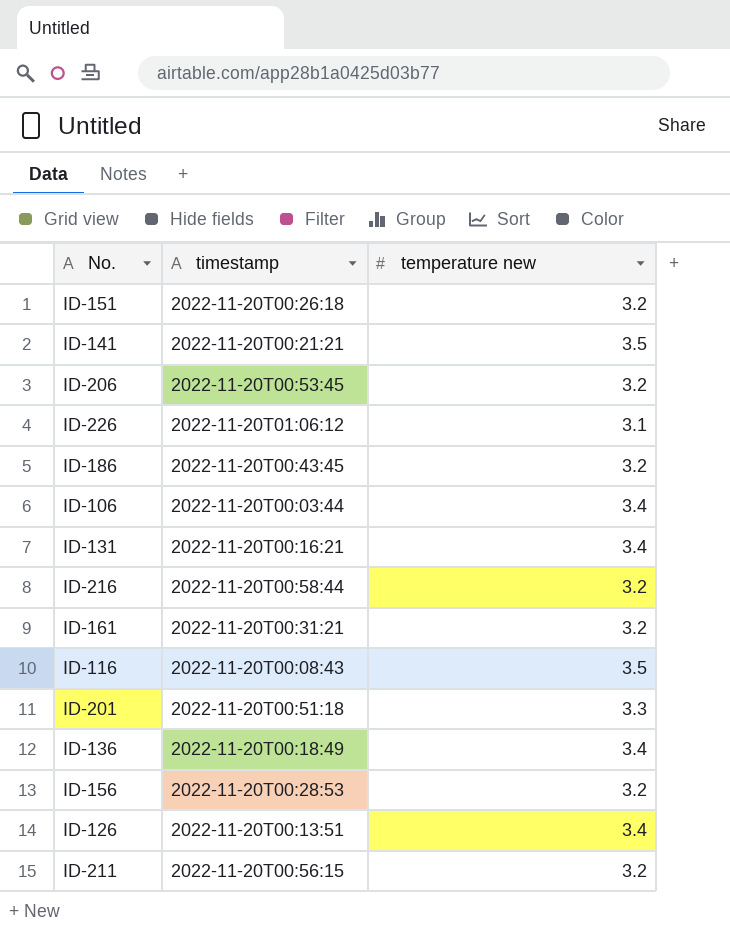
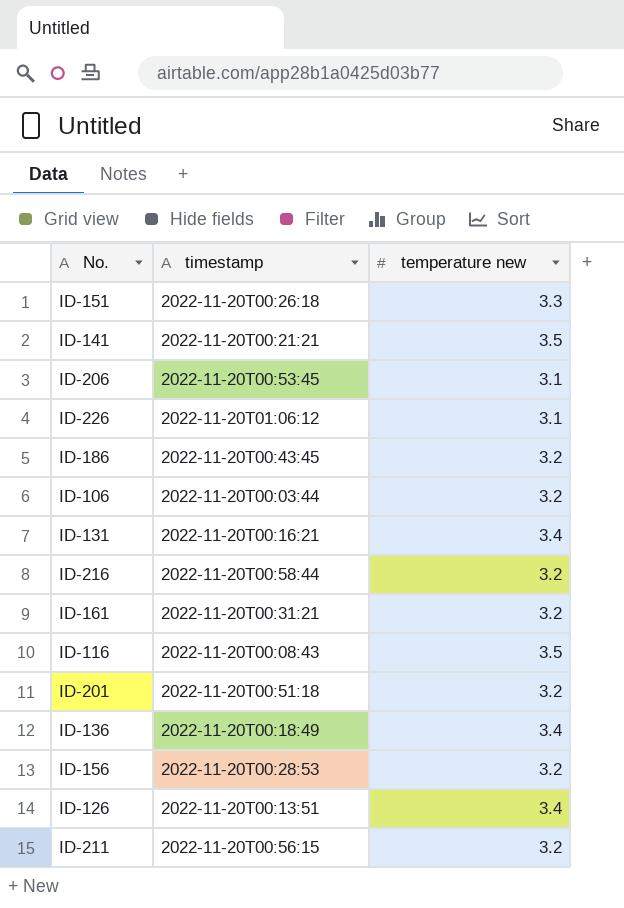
ID-151 | temperature new: 3.2 -> 3.3
ID-206 | temperature new: 3.2 -> 3.1
ID-106 | temperature new: 3.4 -> 3.2
ID-201 | temperature new: 3.3 -> 3.2

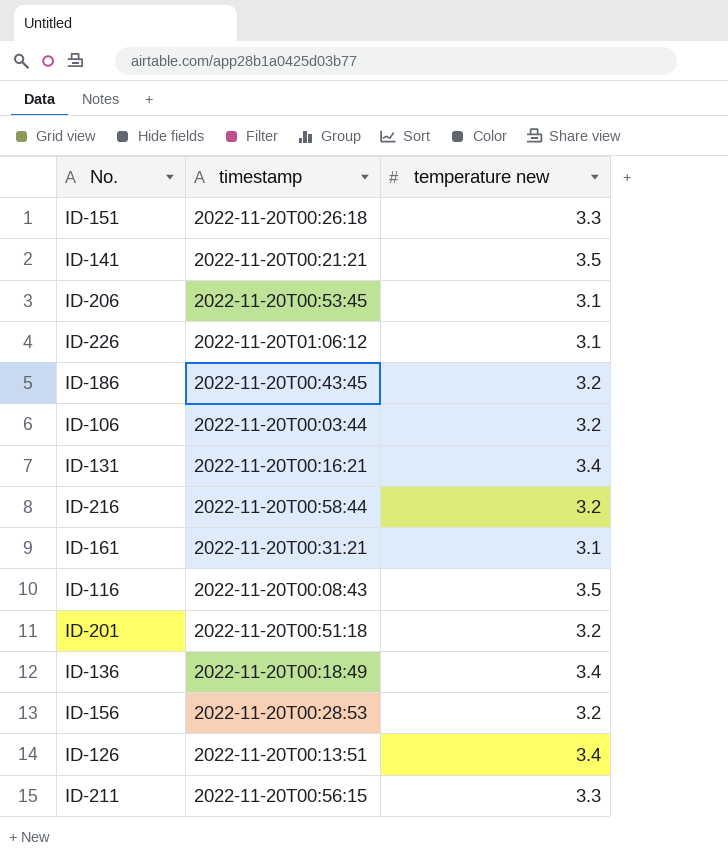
ID-161 | temperature new: 3.2 -> 3.1
ID-211 | temperature new: 3.2 -> 3.3

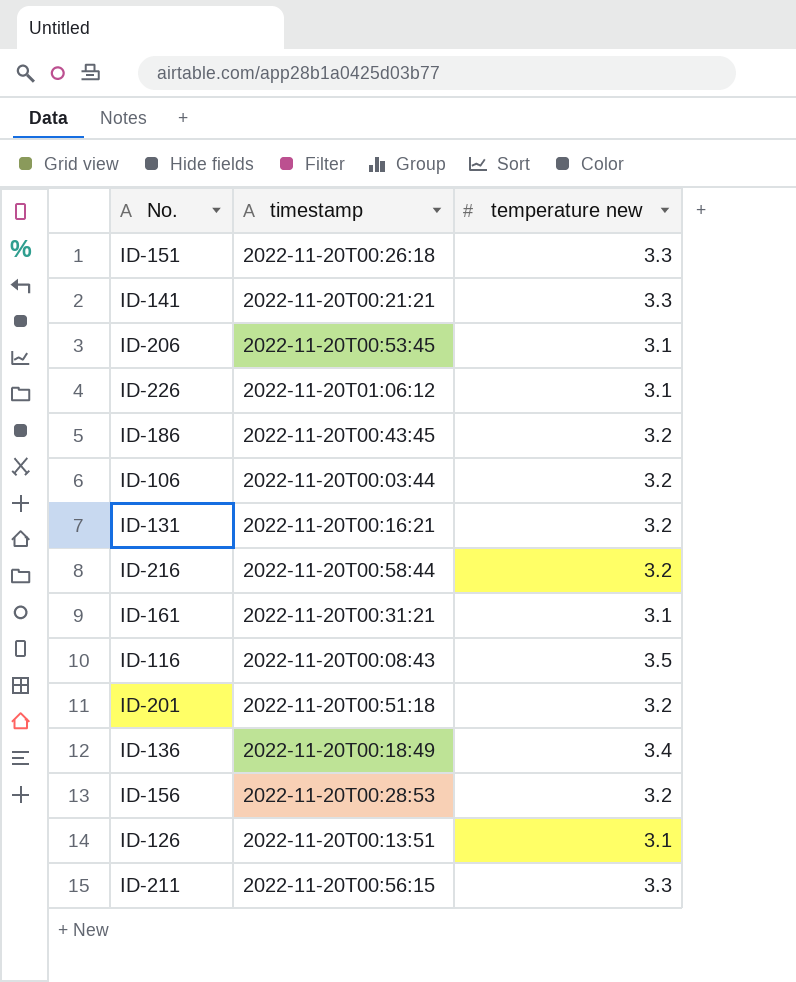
ID-141 | temperature new: 3.5 -> 3.3
ID-131 | temperature new: 3.4 -> 3.2
ID-126 | temperature new: 3.4 -> 3.1

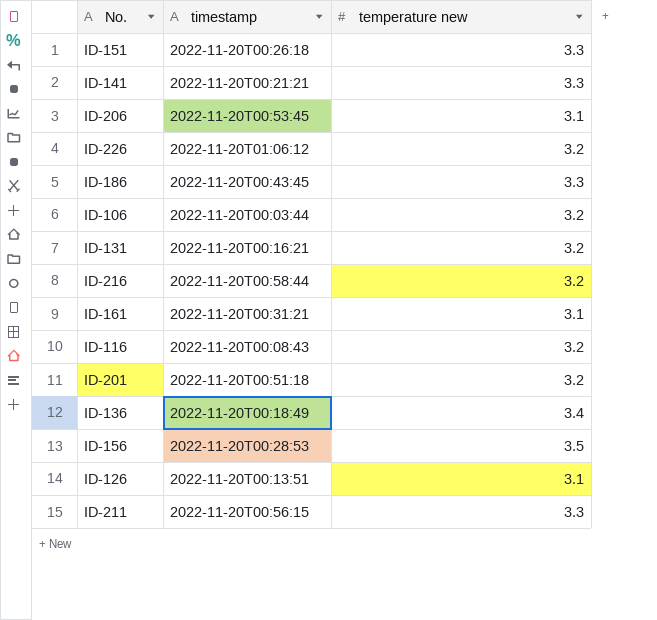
ID-226 | temperature new: 3.1 -> 3.2
ID-186 | temperature new: 3.2 -> 3.3
ID-116 | temperature new: 3.5 -> 3.2
ID-156 | temperature new: 3.2 -> 3.5

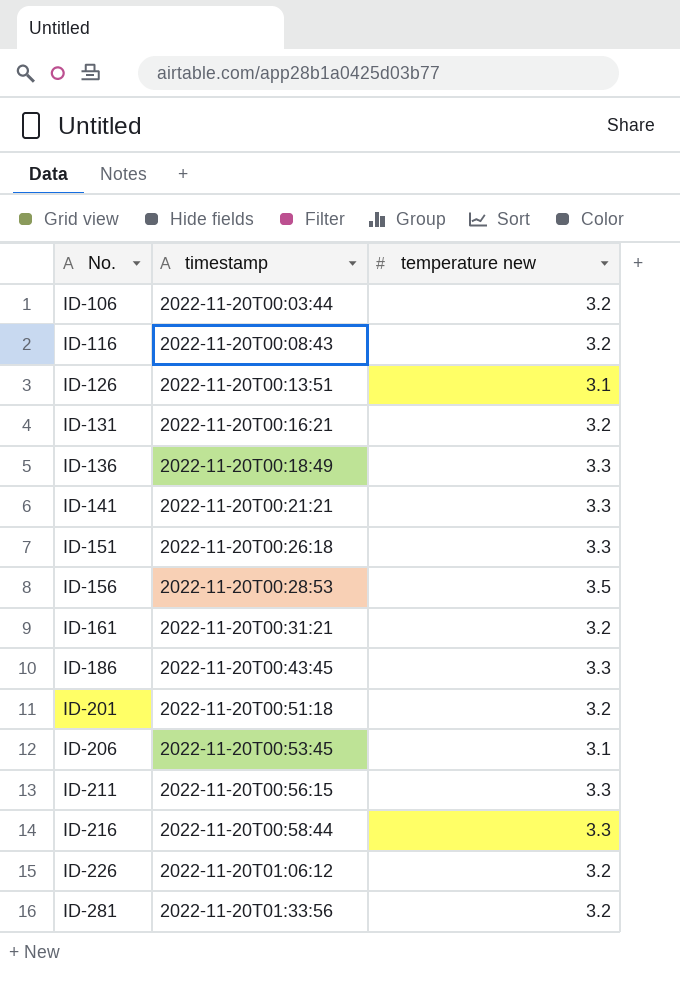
row order: none -> No. ascending
ID-136 | temperature new: 3.4 -> 3.3
ID-161 | temperature new: 3.1 -> 3.2
ID-216 | temperature new: 3.2 -> 3.3
row ID-281: none -> 2022-11-20T01:33:56 | 3.2

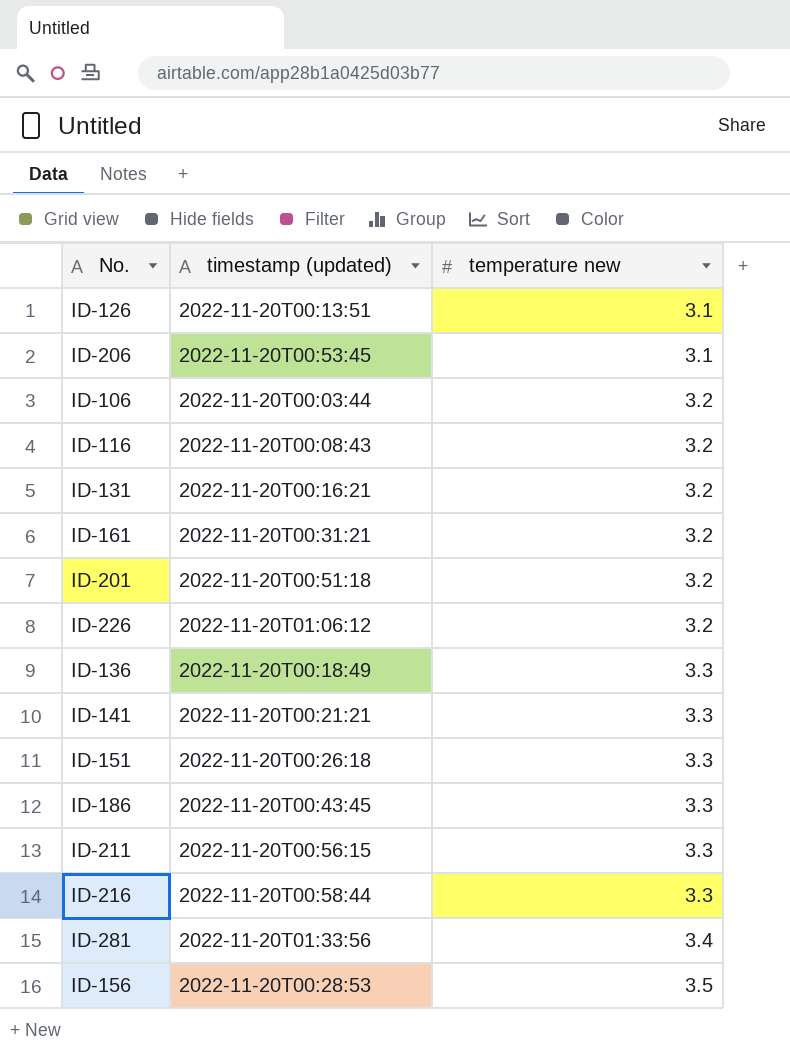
row order: No. ascending -> temperature new ascending
column name: timestamp -> timestamp (updated)
ID-281 | temperature new: 3.2 -> 3.4

